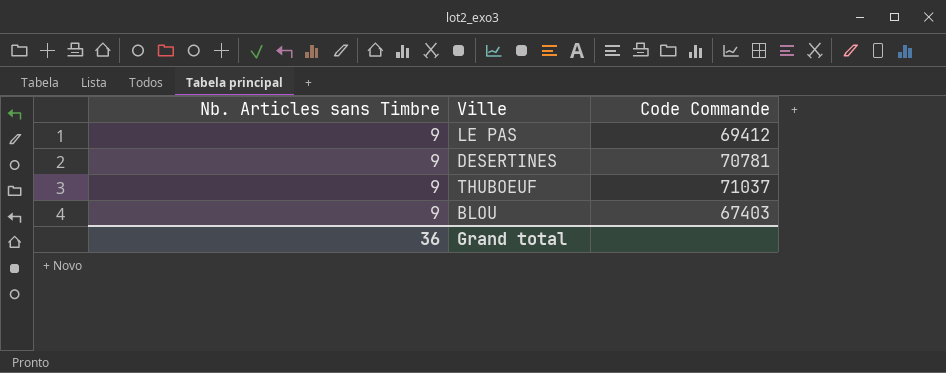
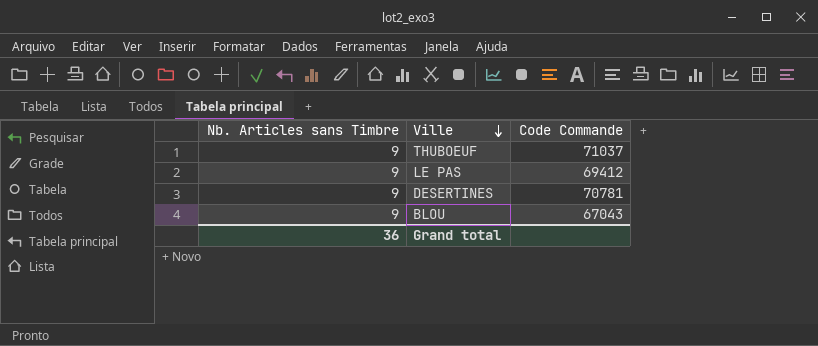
row order: none -> Ville descending
BLOU | Code Commande: 67403 -> 67043

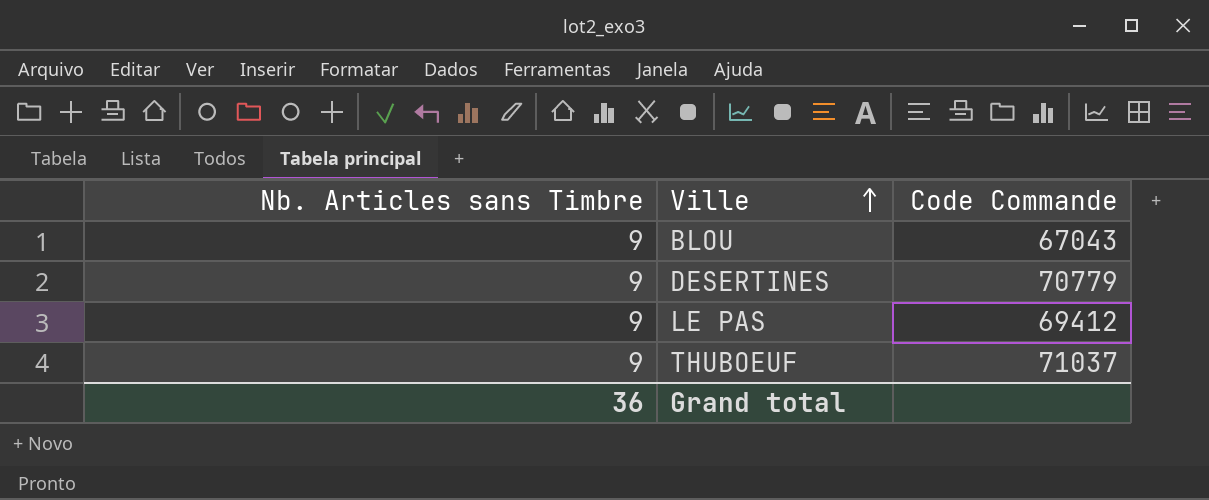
row order: Ville descending -> Ville ascending
DESERTINES | Code Commande: 70781 -> 70779

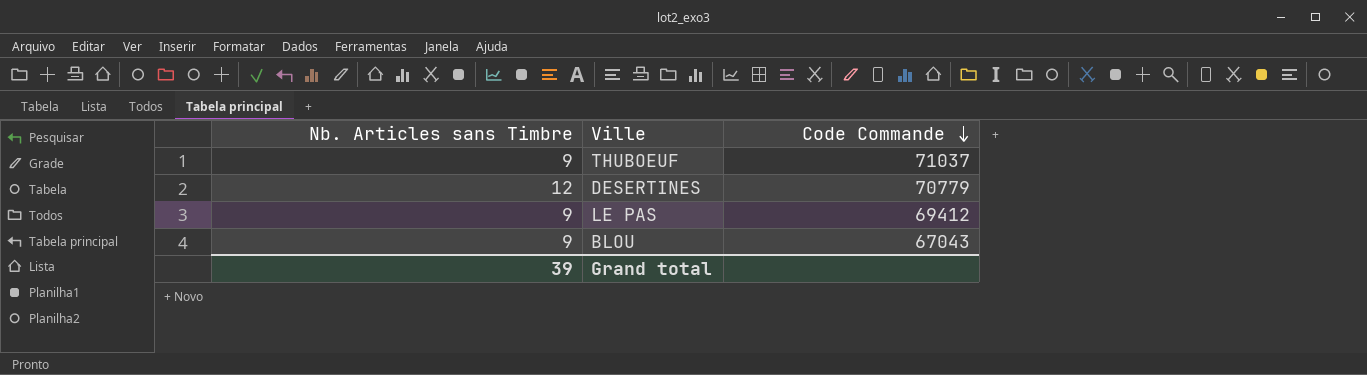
row order: Ville ascending -> Code Commande descending
DESERTINES | Nb. Articles sans Timbre: 9 -> 12
Grand total | Nb. Articles sans Timbre: 36 -> 39

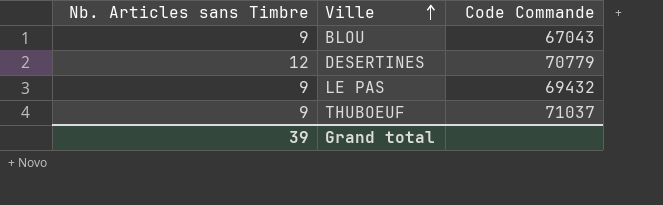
row order: Code Commande descending -> Ville ascending
LE PAS | Code Commande: 69412 -> 69432

